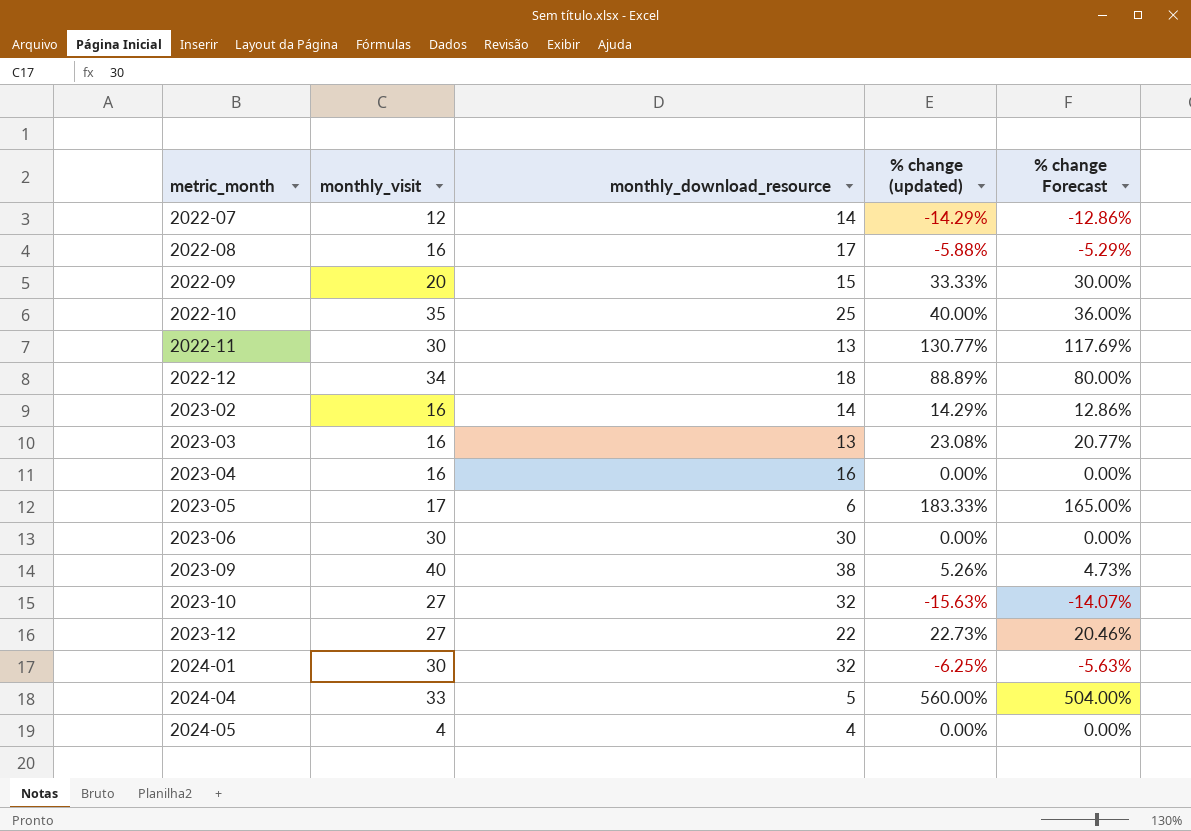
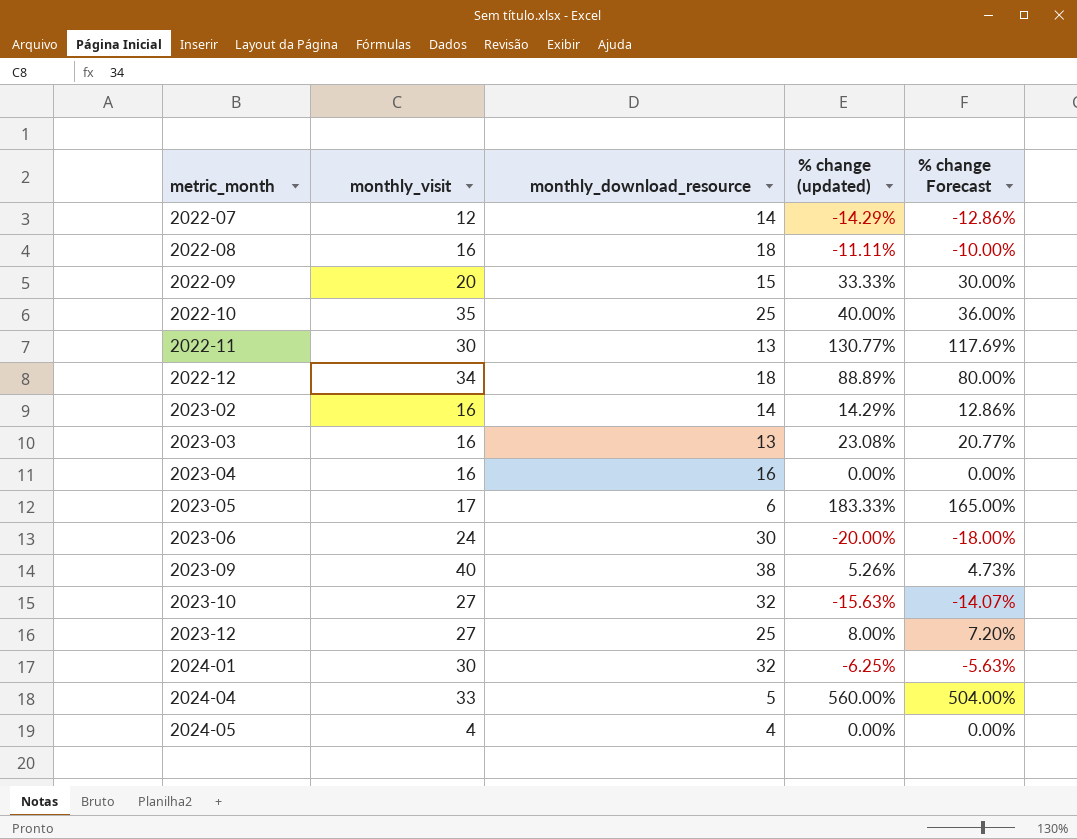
2022-08 | monthly_download_resource: 17 -> 18
2022-08 | % change (updated): -5.88% -> -11.11%
2022-08 | % change Forecast: -5.29% -> -10.00%
2023-06 | monthly_visit: 30 -> 24
2023-06 | % change (updated): 0.00% -> -20.00%
2023-06 | % change Forecast: 0.00% -> -18.00%
2023-12 | monthly_download_resource: 22 -> 25
2023-12 | % change (updated): 22.73% -> 8.00%
2023-12 | % change Forecast: 20.46% -> 7.20%

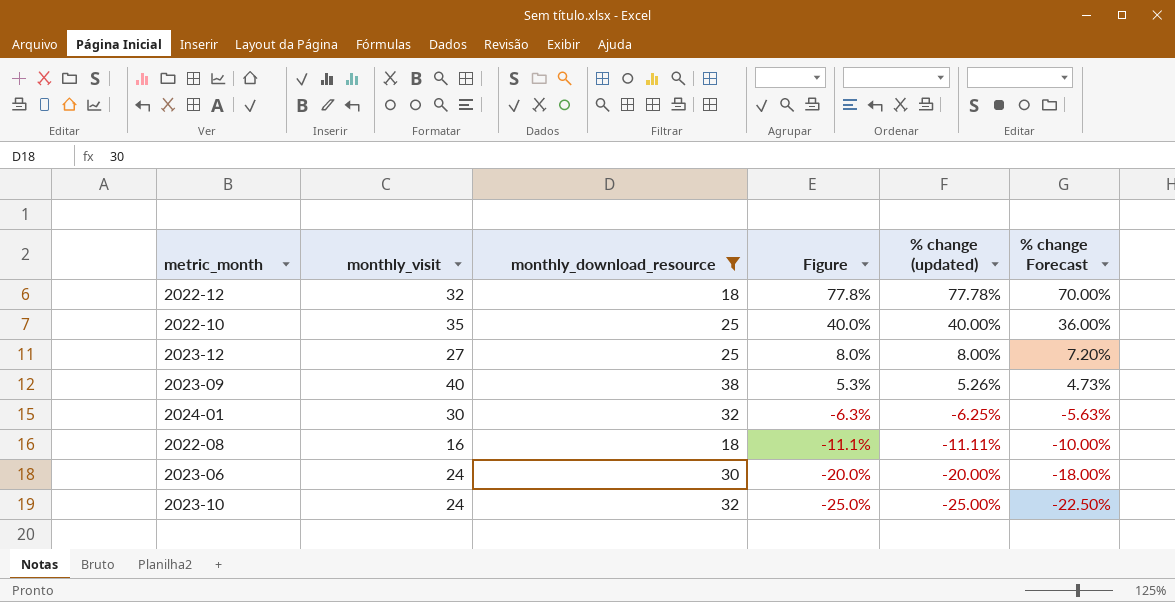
filter: none -> monthly_download_resource >= 18
row order: metric_month ascending -> Figure descending
column Figure | formula: none -> ([monthly_visit] - [monthly_download_resource]) / [monthly_download_resource]
2022-12 | monthly_visit: 34 -> 32
2022-12 | % change (updated): 88.89% -> 77.78%
2022-12 | % change Forecast: 80.00% -> 70.00%
2023-10 | monthly_visit: 27 -> 24
2023-10 | % change (updated): -15.63% -> -25.00%
2023-10 | % change Forecast: -14.07% -> -22.50%

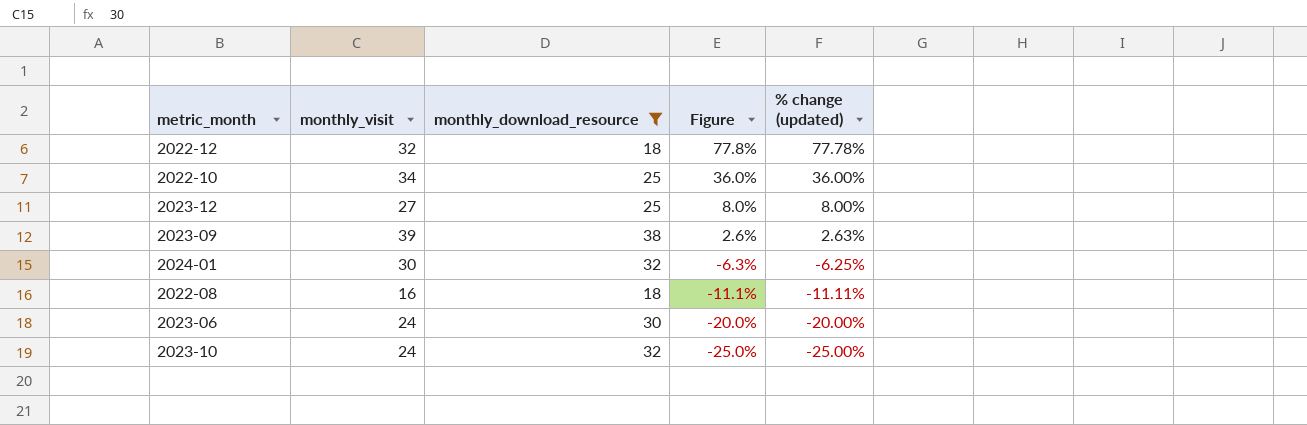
column % change Forecast | formula: [% change (updated)] * 0.9 -> none
2022-10 | monthly_visit: 35 -> 34
2022-10 | Figure: 40.0% -> 36.0%
2022-10 | % change (updated): 40.00% -> 36.00%
2023-09 | monthly_visit: 40 -> 39
2023-09 | Figure: 5.3% -> 2.6%
2023-09 | % change (updated): 5.26% -> 2.63%

